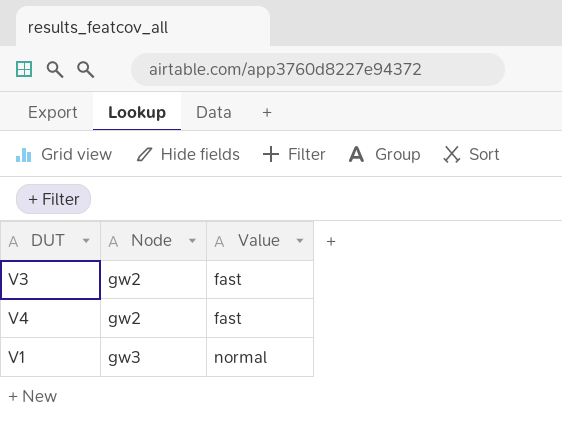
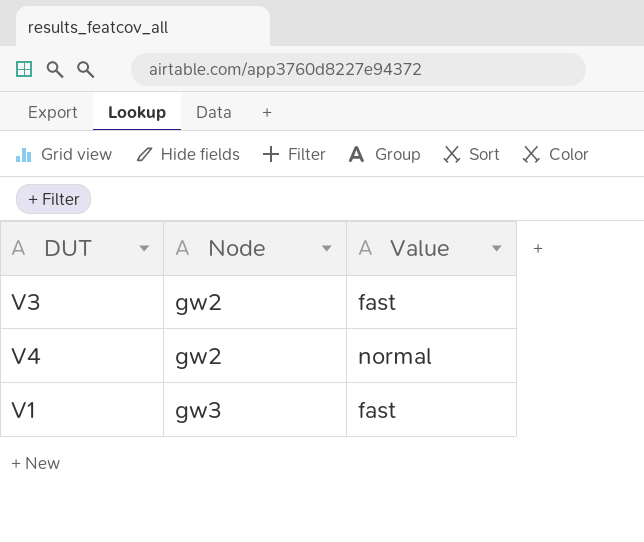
V4 | Value: fast -> normal
V1 | Value: normal -> fast

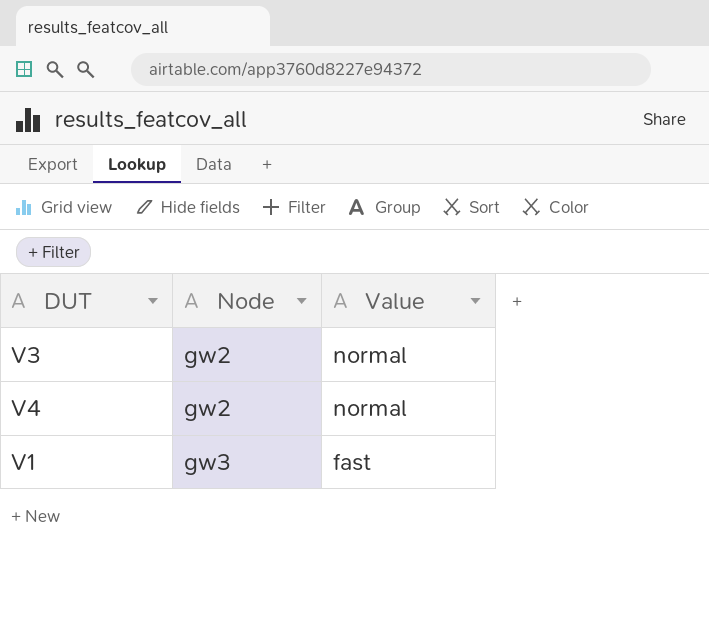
V3 | Value: fast -> normal

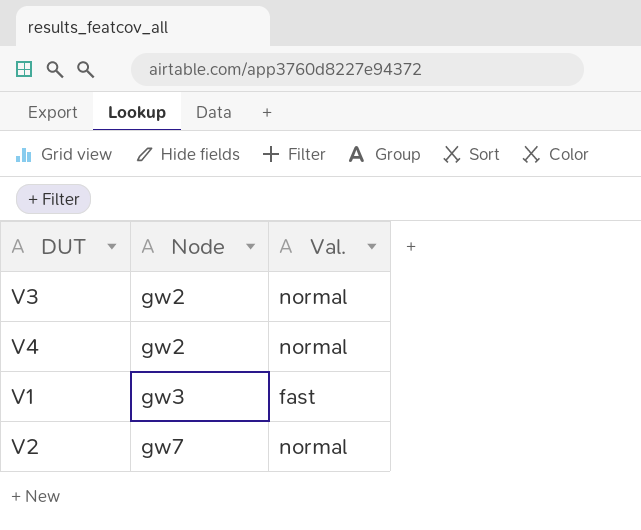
column name: Value -> Val.
row V2: none -> gw7 | normal

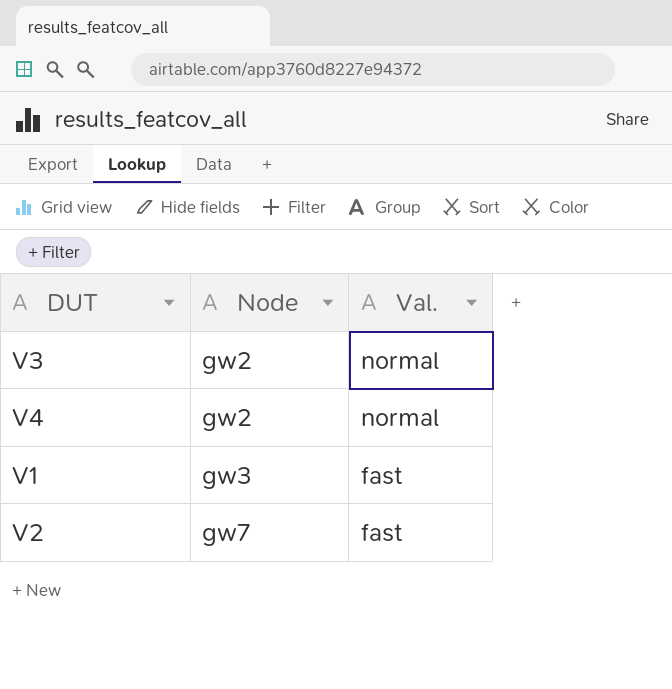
V2 | Val.: normal -> fast

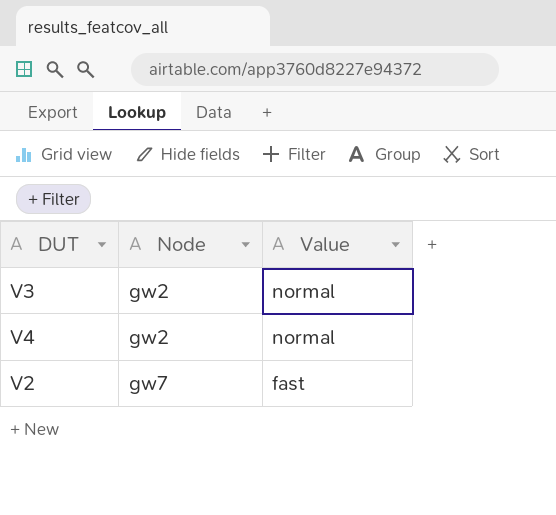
column name: Val. -> Value
row V1: gw3 | fast -> none

